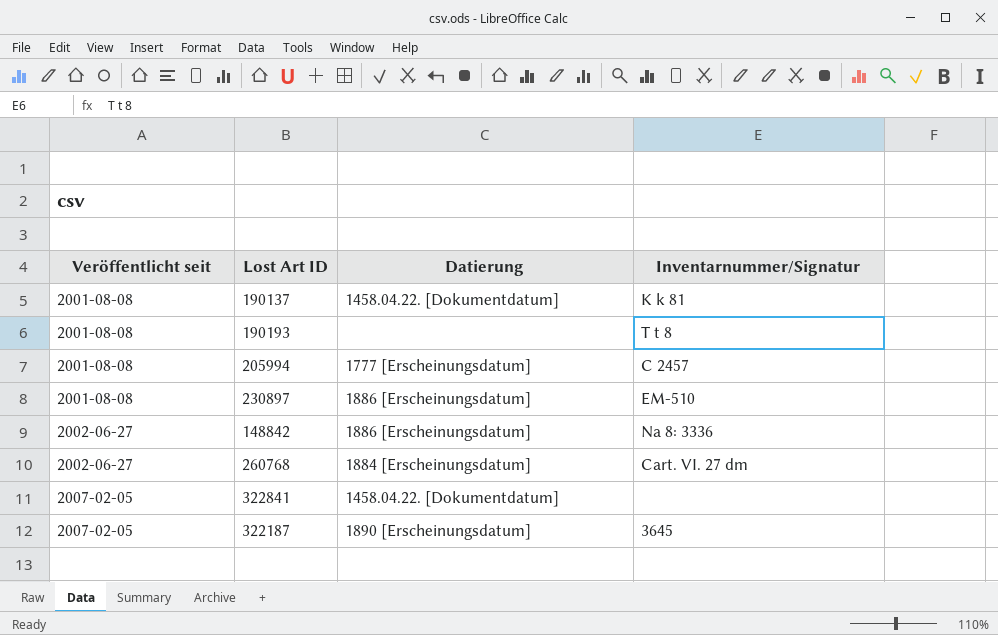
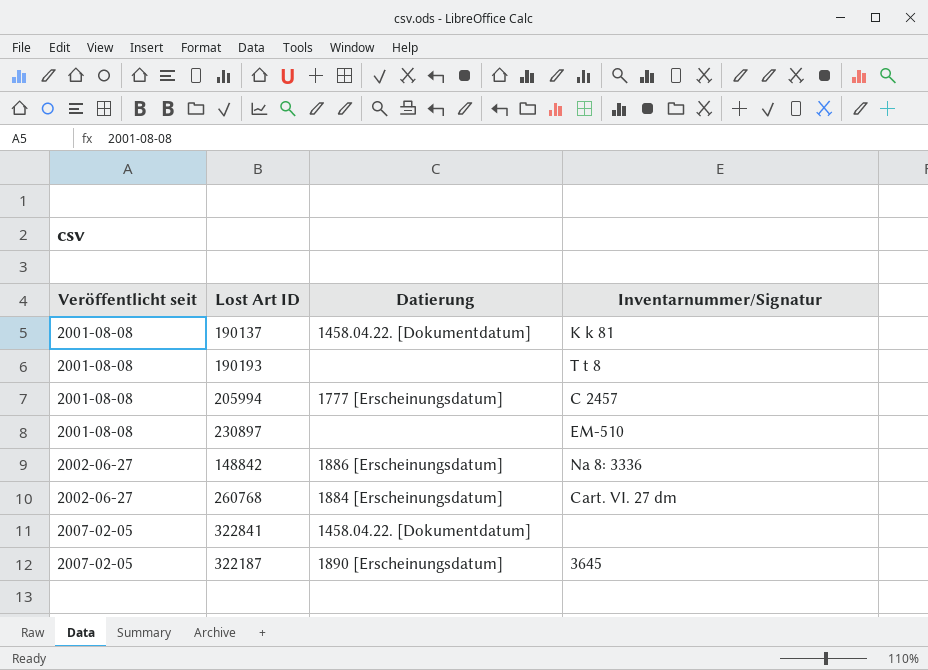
230897 | Datierung: 1886 [Erscheinungsdatum] -> none

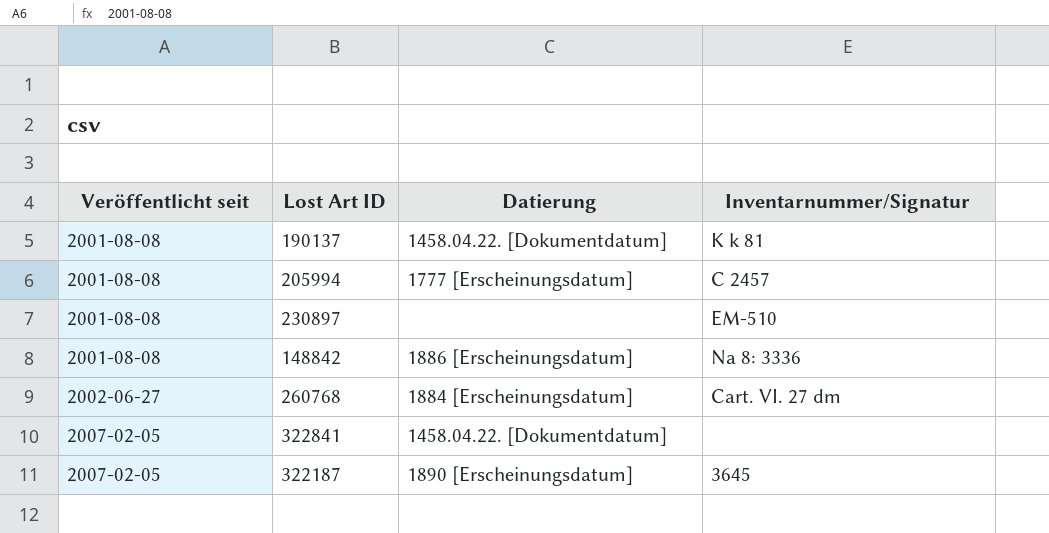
row 190193: 2001-08-08 | none | T t 8 -> none
148842 | Veröffentlicht seit: 2002-06-27 -> 2001-08-08

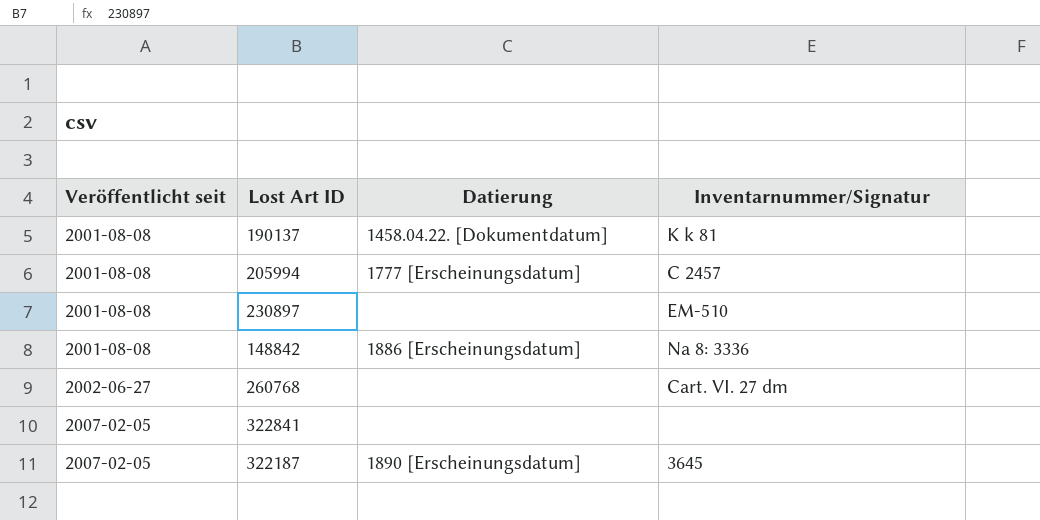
260768 | Datierung: 1884 [Erscheinungsdatum] -> none
322841 | Datierung: 1458.04.22. [Dokumentdatum] -> none

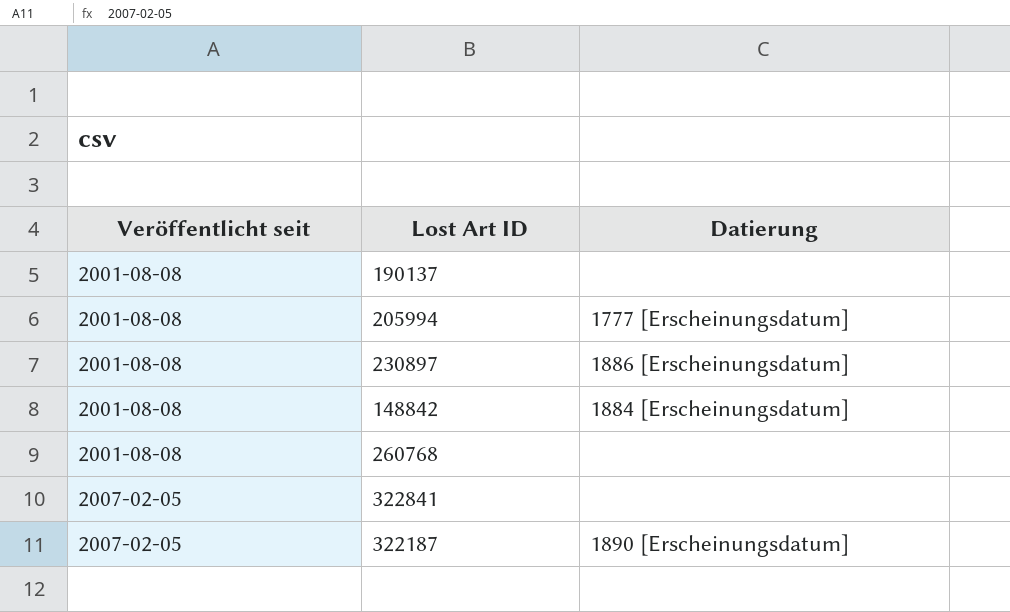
column Inventarnummer/Signatur | position: 4 -> none
190137 | Datierung: 1458.04.22. [Dokumentdatum] -> none
230897 | Datierung: none -> 1886 [Erscheinungsdatum]
148842 | Datierung: 1886 [Erscheinungsdatum] -> 1884 [Erscheinungsdatum]
260768 | Veröffentlicht seit: 2002-06-27 -> 2001-08-08

